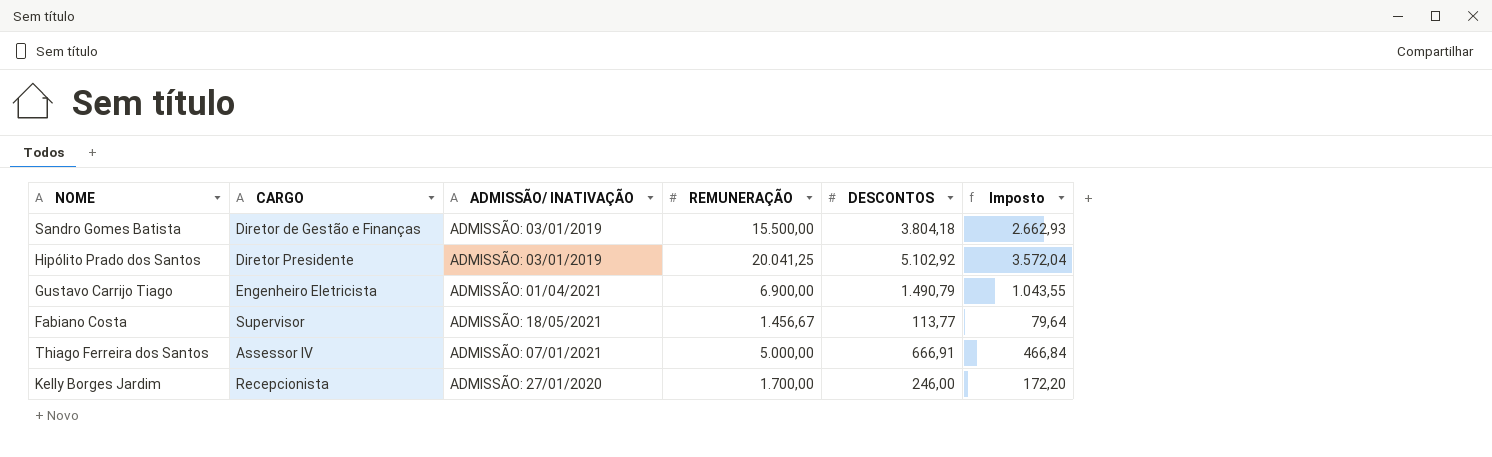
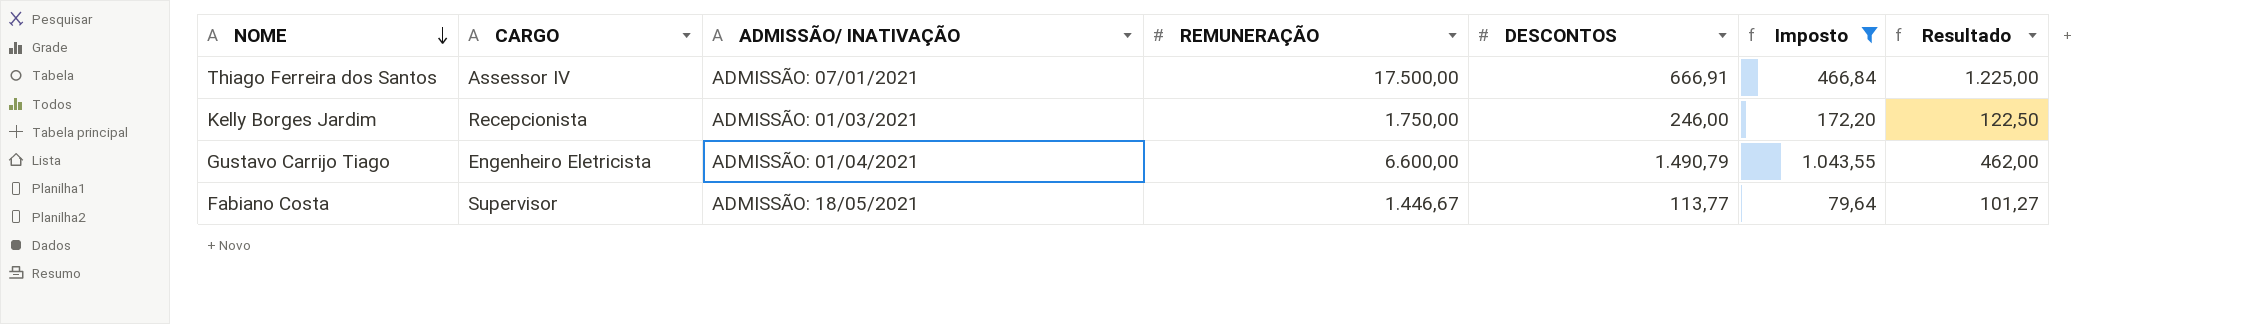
filter: none -> Imposto <= 1.043,55
row order: none -> NOME descending
column Resultado | formula: none -> [REMUNERAÇÃO] * 0,07
Thiago Ferreira dos Santos | REMUNERAÇÃO: 5.000,00 -> 17.500,00
Kelly Borges Jardim | ADMISSÃO/ INATIVAÇÃO: ADMISSÃO: 27/01/2020 -> ADMISSÃO: 01/03/2021
Kelly Borges Jardim | REMUNERAÇÃO: 1.700,00 -> 1.750,00
Gustavo Carrijo Tiago | REMUNERAÇÃO: 6.900,00 -> 6.600,00
Fabiano Costa | REMUNERAÇÃO: 1.456,67 -> 1.446,67

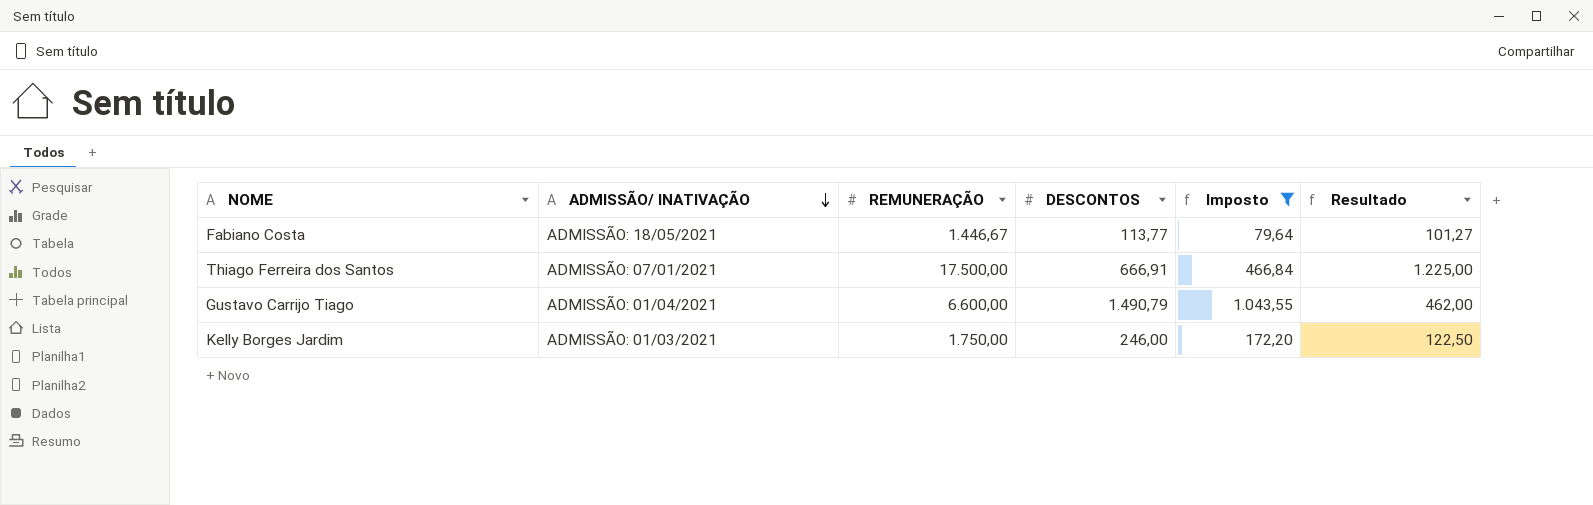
row order: NOME descending -> ADMISSÃO/ INATIVAÇÃO descending
column CARGO | position: 2 -> none

